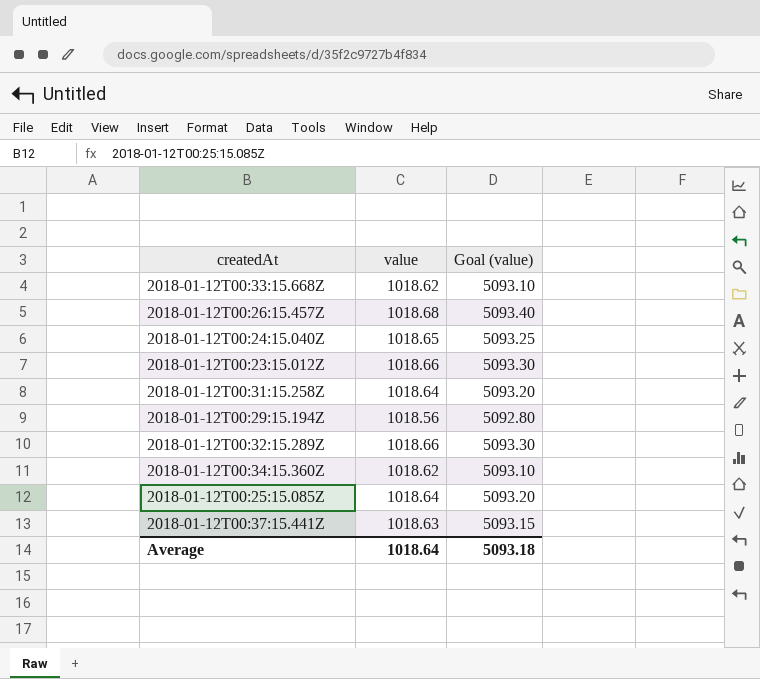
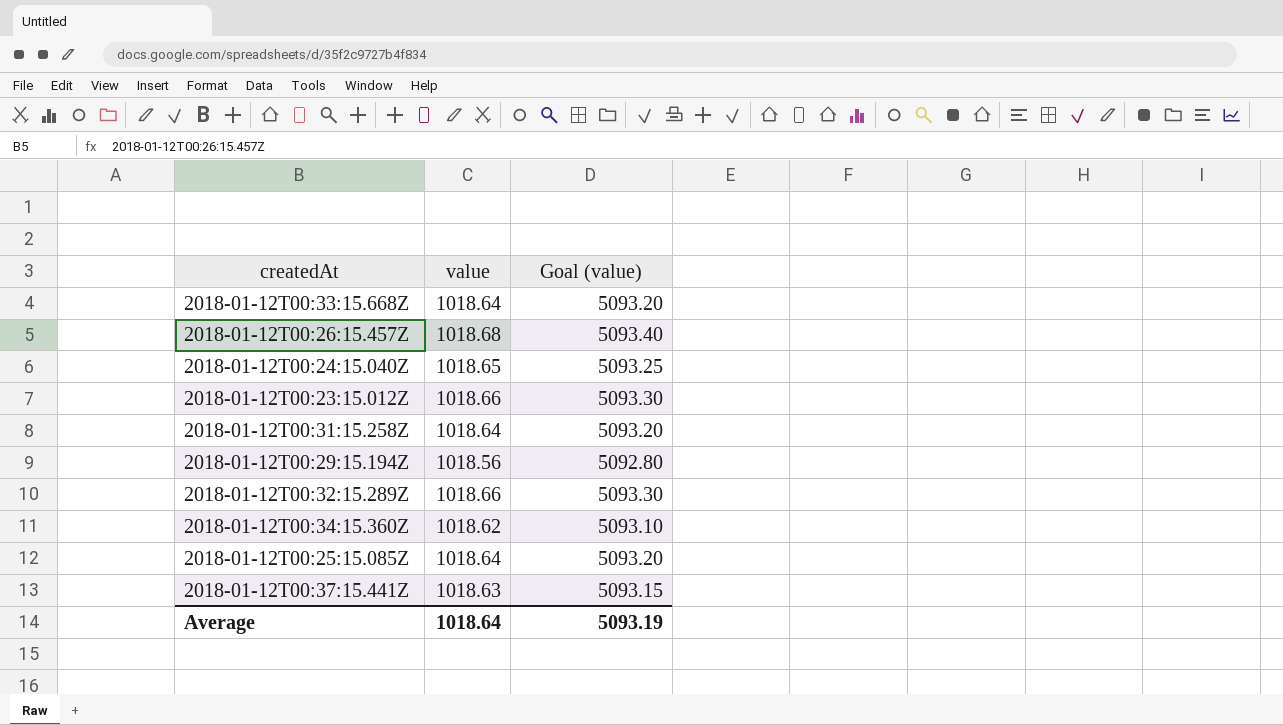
2018-01-12T00:33:15.668Z | value: 1018.62 -> 1018.64
2018-01-12T00:33:15.668Z | Goal (value): 5093.10 -> 5093.20
Average | Goal (value): 5093.18 -> 5093.19

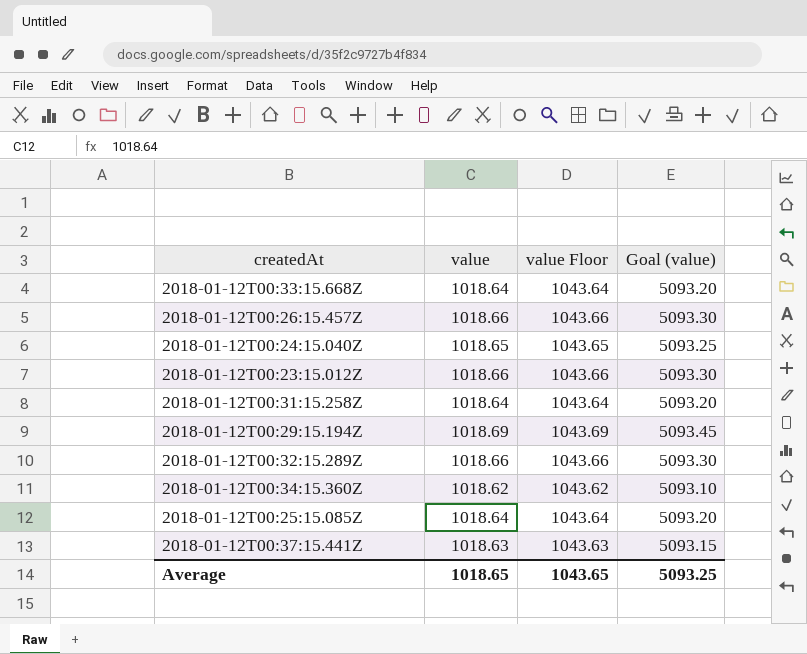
column value Floor | formula: none -> [value] + 25
2018-01-12T00:26:15.457Z | value: 1018.68 -> 1018.66
2018-01-12T00:26:15.457Z | Goal (value): 5093.40 -> 5093.30
2018-01-12T00:29:15.194Z | value: 1018.56 -> 1018.69
2018-01-12T00:29:15.194Z | Goal (value): 5092.80 -> 5093.45
Average | value: 1018.64 -> 1018.65
Average | Goal (value): 5093.19 -> 5093.25

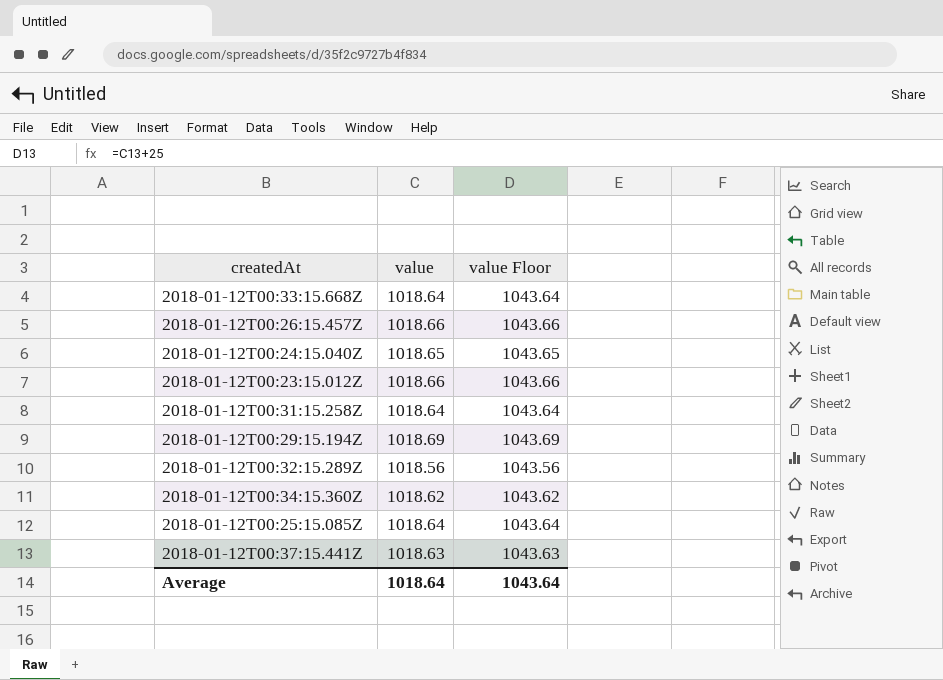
column Goal (value) | formula: [value] * 5 -> none
2018-01-12T00:32:15.289Z | value: 1018.66 -> 1018.56
2018-01-12T00:32:15.289Z | value Floor: 1043.66 -> 1043.56
Average | value: 1018.65 -> 1018.64
Average | value Floor: 1043.65 -> 1043.64

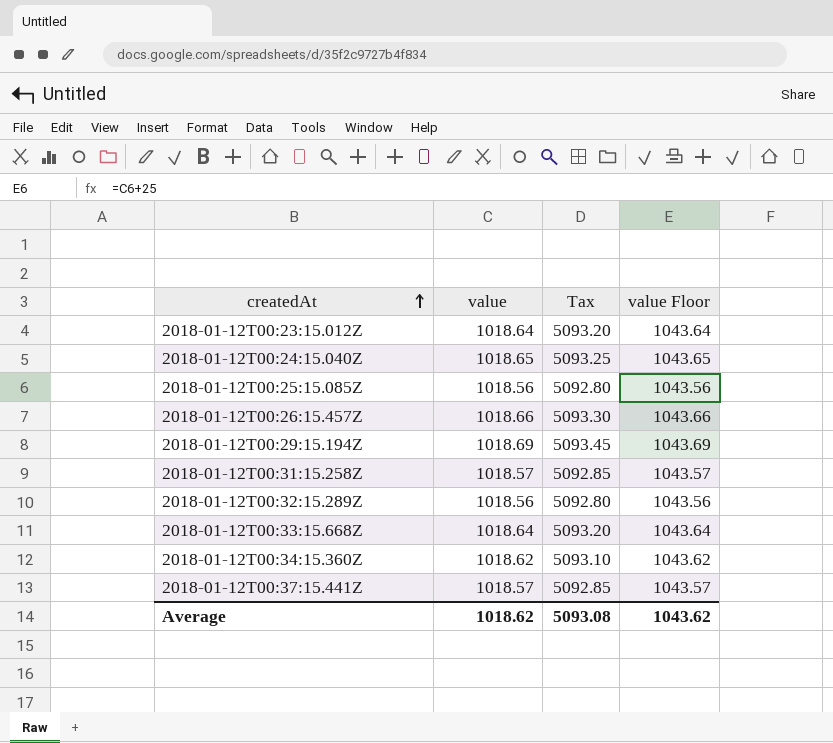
row order: none -> createdAt ascending
column Tax | formula: none -> [value] * 5
2018-01-12T00:23:15.012Z | value: 1018.66 -> 1018.64
2018-01-12T00:23:15.012Z | value Floor: 1043.66 -> 1043.64
2018-01-12T00:25:15.085Z | value: 1018.64 -> 1018.56
2018-01-12T00:25:15.085Z | value Floor: 1043.64 -> 1043.56
2018-01-12T00:31:15.258Z | value: 1018.64 -> 1018.57
2018-01-12T00:31:15.258Z | value Floor: 1043.64 -> 1043.57
2018-01-12T00:37:15.441Z | value: 1018.63 -> 1018.57
2018-01-12T00:37:15.441Z | value Floor: 1043.63 -> 1043.57
Average | value: 1018.64 -> 1018.62
Average | value Floor: 1043.64 -> 1043.62

